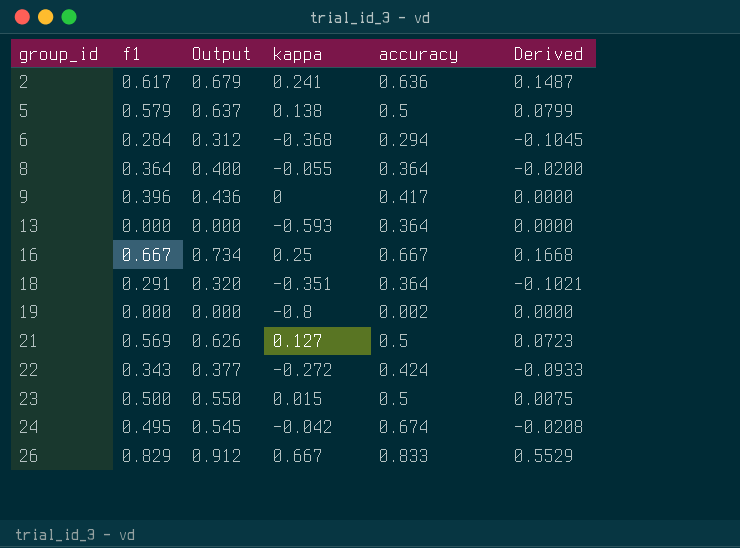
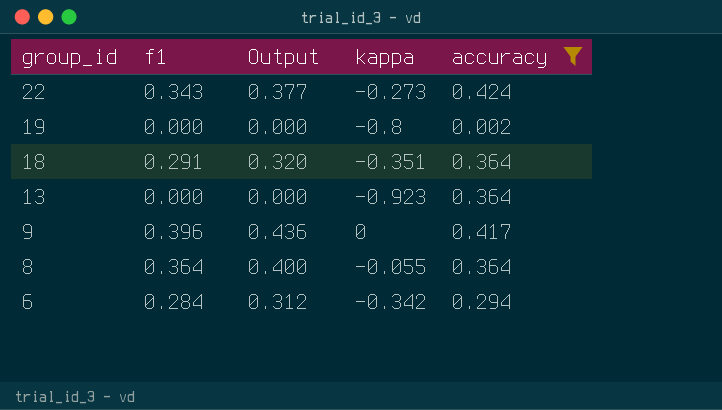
filter: none -> accuracy <= 0.424
row order: group_id ascending -> group_id descending
column Derived | formula: [f1] * [kappa] -> none
22 | kappa: -0.272 -> -0.273
13 | kappa: -0.593 -> -0.923
6 | kappa: -0.368 -> -0.342

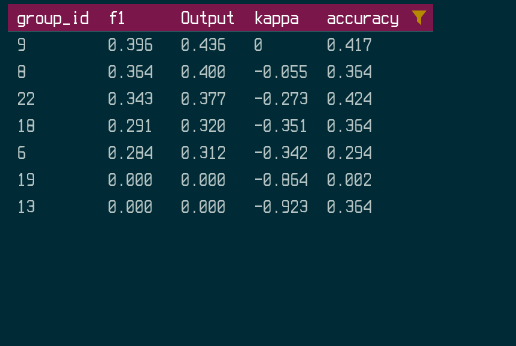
row order: group_id descending -> f1 descending
19 | kappa: -0.8 -> -0.864

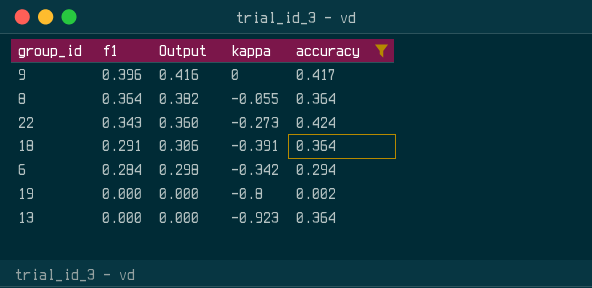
column Output | formula: [f1] * 1.1 -> [f1] * 1.05
18 | kappa: -0.351 -> -0.391
19 | kappa: -0.864 -> -0.8

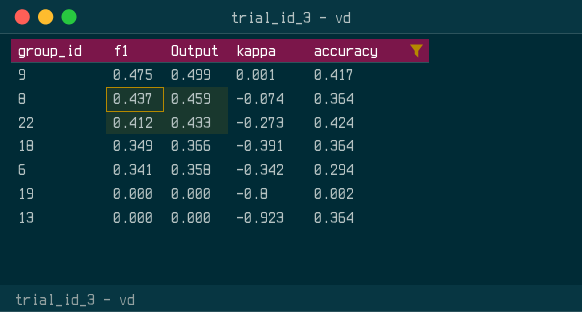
9 | f1: 0.396 -> 0.475
9 | Output: 0.416 -> 0.499
9 | kappa: 0 -> 0.001
8 | f1: 0.364 -> 0.437
8 | Output: 0.382 -> 0.459
8 | kappa: -0.055 -> -0.074
22 | f1: 0.343 -> 0.412
22 | Output: 0.360 -> 0.433
18 | f1: 0.291 -> 0.349
18 | Output: 0.306 -> 0.366
6 | f1: 0.284 -> 0.341
6 | Output: 0.298 -> 0.358

